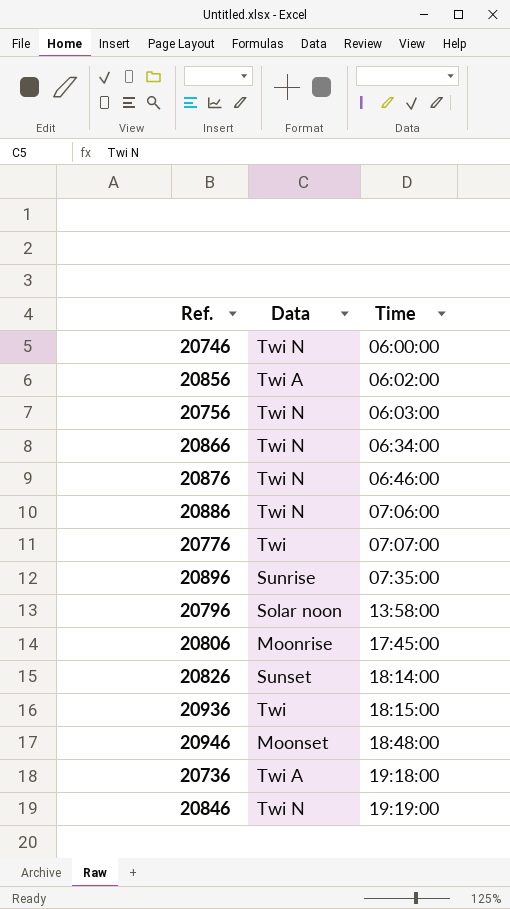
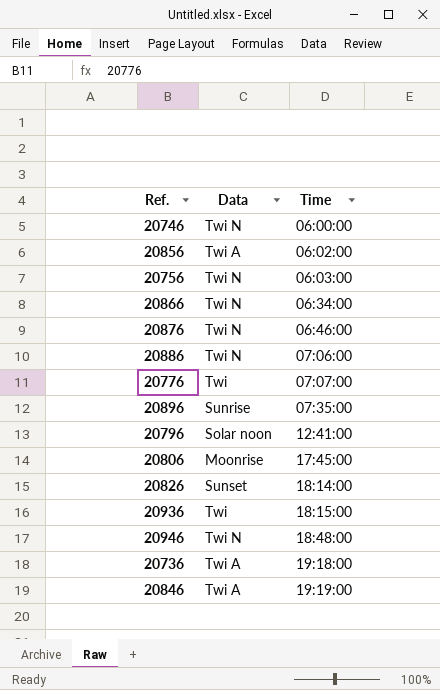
20796 | Time: 13:58:00 -> 12:41:00
20946 | Data: Moonset -> Twi N
20846 | Data: Twi N -> Twi A

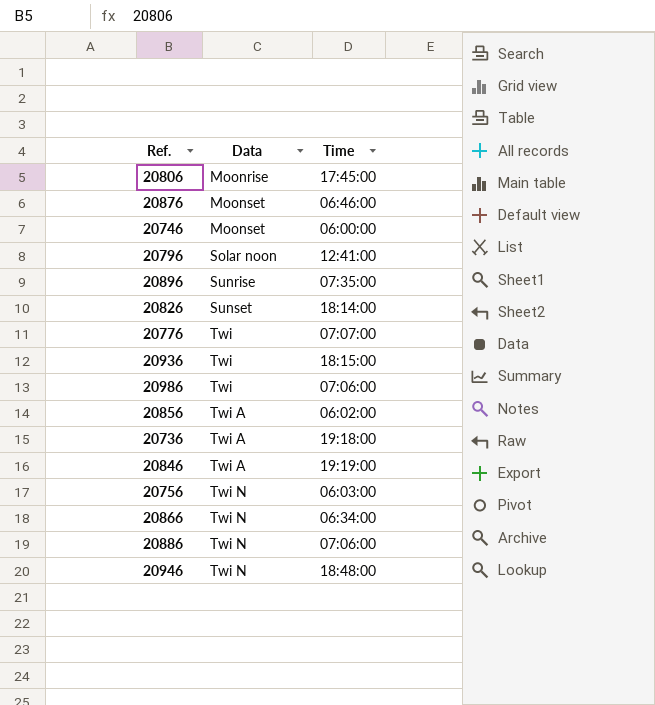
row order: Time ascending -> Data ascending
20876 | Data: Twi N -> Moonset
20746 | Data: Twi N -> Moonset
row 20986: none -> Twi | 07:06:00

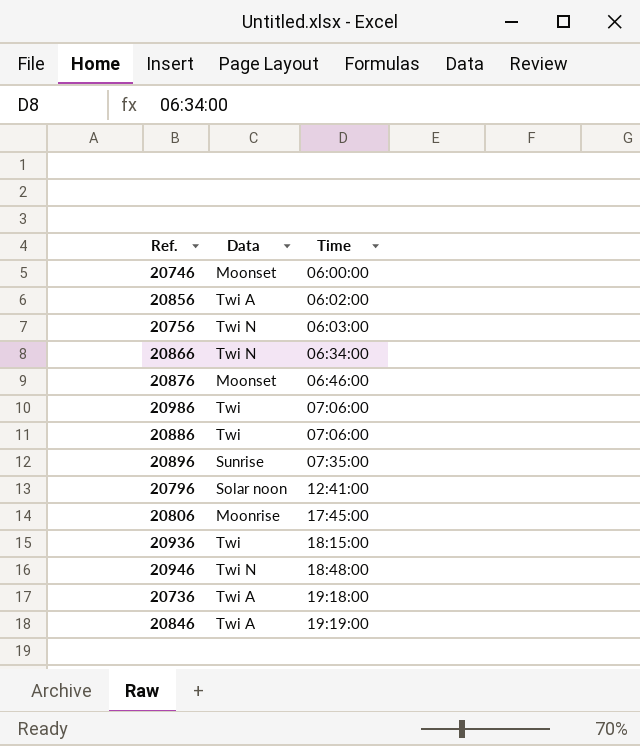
row order: Data ascending -> Time ascending
row 20826: Sunset | 18:14:00 -> none
row 20776: Twi | 07:07:00 -> none
20886 | Data: Twi N -> Twi

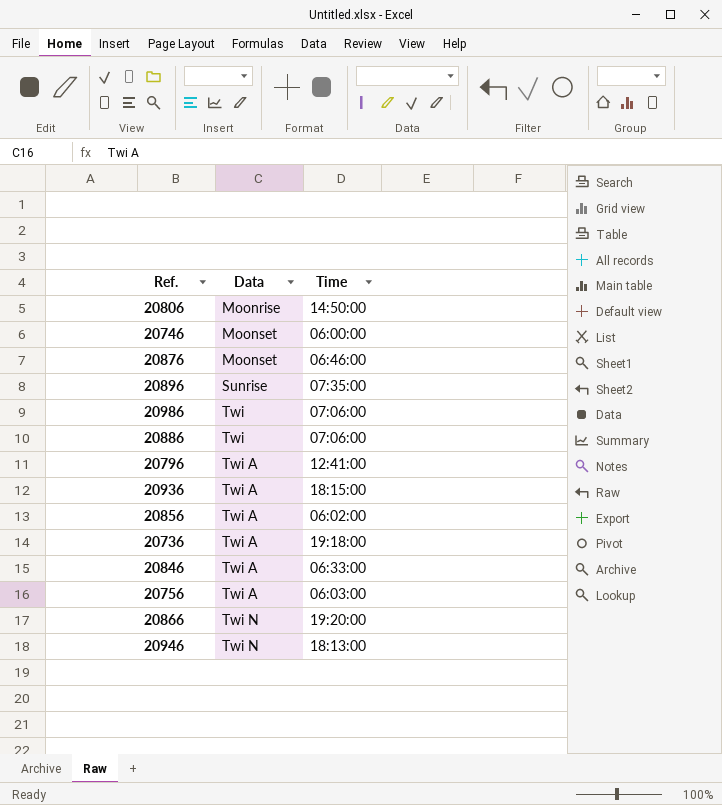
row order: Time ascending -> Data ascending
20806 | Time: 17:45:00 -> 14:50:00
20796 | Data: Solar noon -> Twi A
20936 | Data: Twi -> Twi A
20846 | Time: 19:19:00 -> 06:33:00
20756 | Data: Twi N -> Twi A
20866 | Time: 06:34:00 -> 19:20:00
20946 | Time: 18:48:00 -> 18:13:00

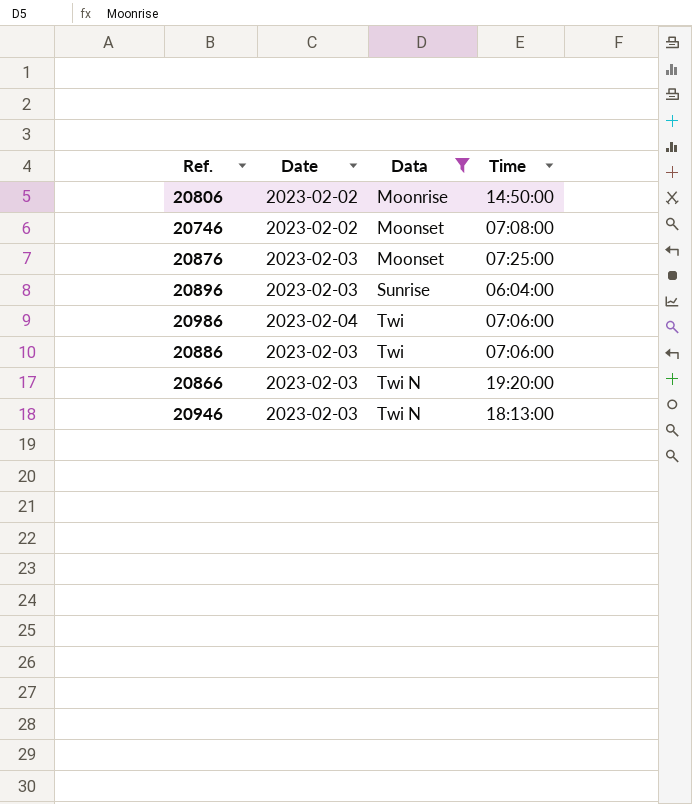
filter: none -> Data != Twi A
column Date | position: none -> 2
20746 | Time: 06:00:00 -> 07:08:00
20876 | Time: 06:46:00 -> 07:25:00
20896 | Time: 07:35:00 -> 06:04:00

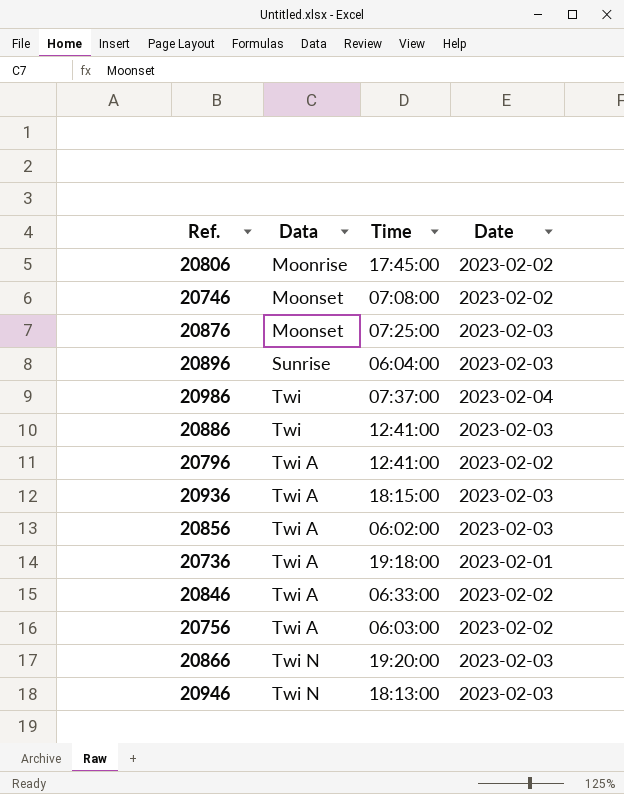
filter: Data != Twi A -> none
column Date | position: 2 -> 4
20806 | Time: 14:50:00 -> 17:45:00
20986 | Time: 07:06:00 -> 07:37:00
20886 | Time: 07:06:00 -> 12:41:00

